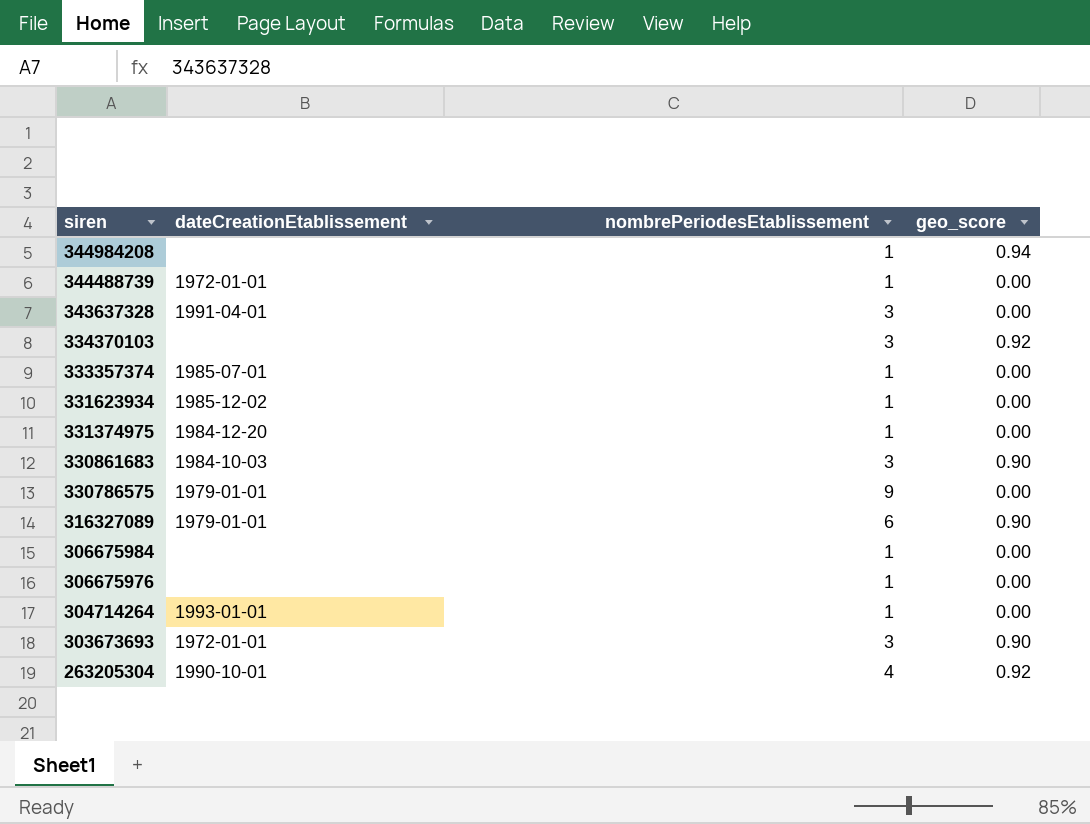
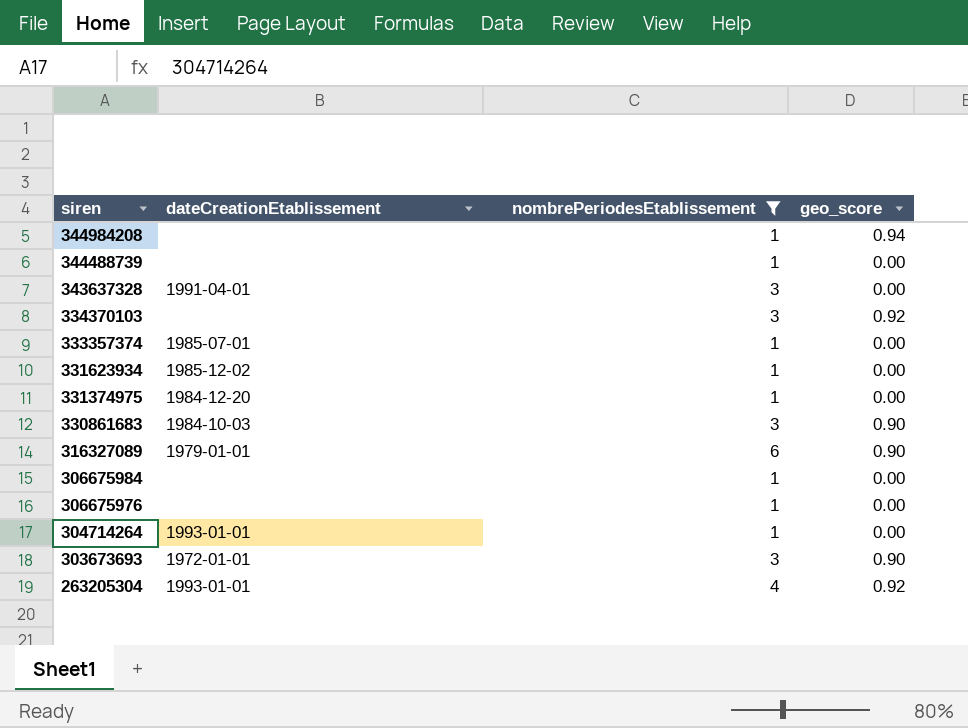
filter: none -> nombrePeriodesEtablissement != 9
344488739 | dateCreationEtablissement: 1972-01-01 -> none
263205304 | dateCreationEtablissement: 1990-10-01 -> 1993-01-01

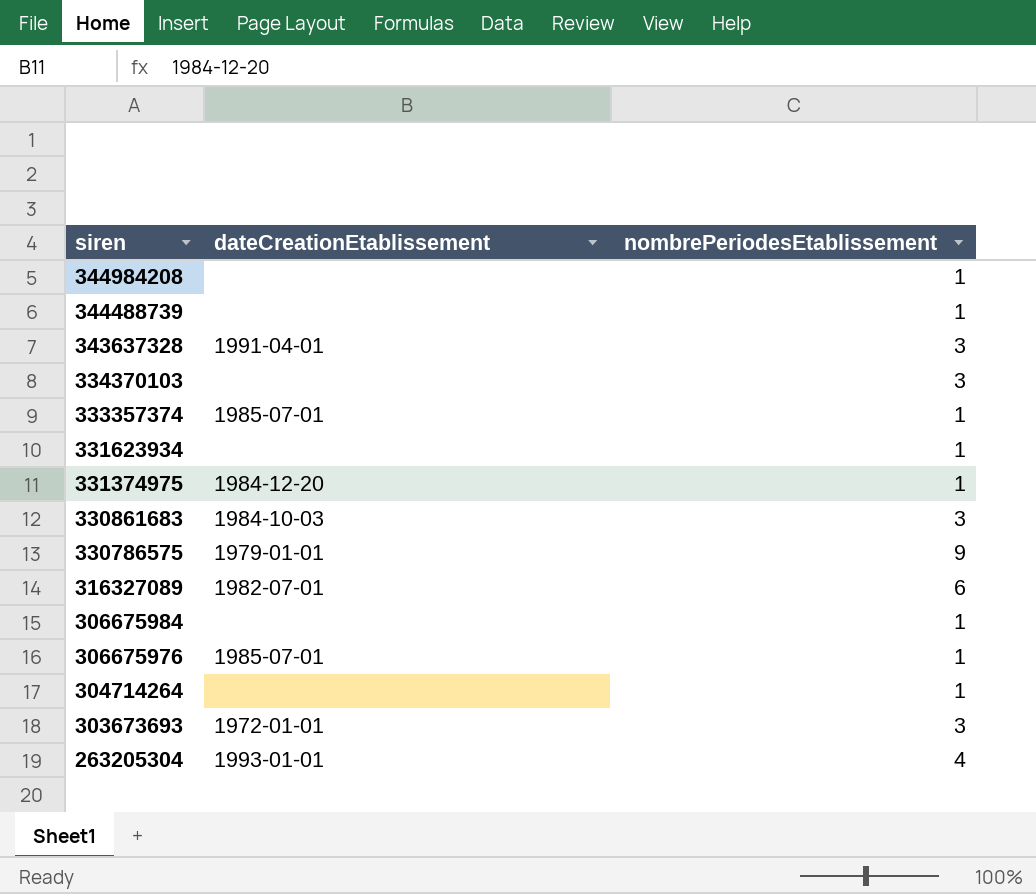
filter: nombrePeriodesEtablissement != 9 -> none
column geo_score | position: 4 -> none
331623934 | dateCreationEtablissement: 1985-12-02 -> none
316327089 | dateCreationEtablissement: 1979-01-01 -> 1982-07-01
306675976 | dateCreationEtablissement: none -> 1985-07-01
304714264 | dateCreationEtablissement: 1993-01-01 -> none

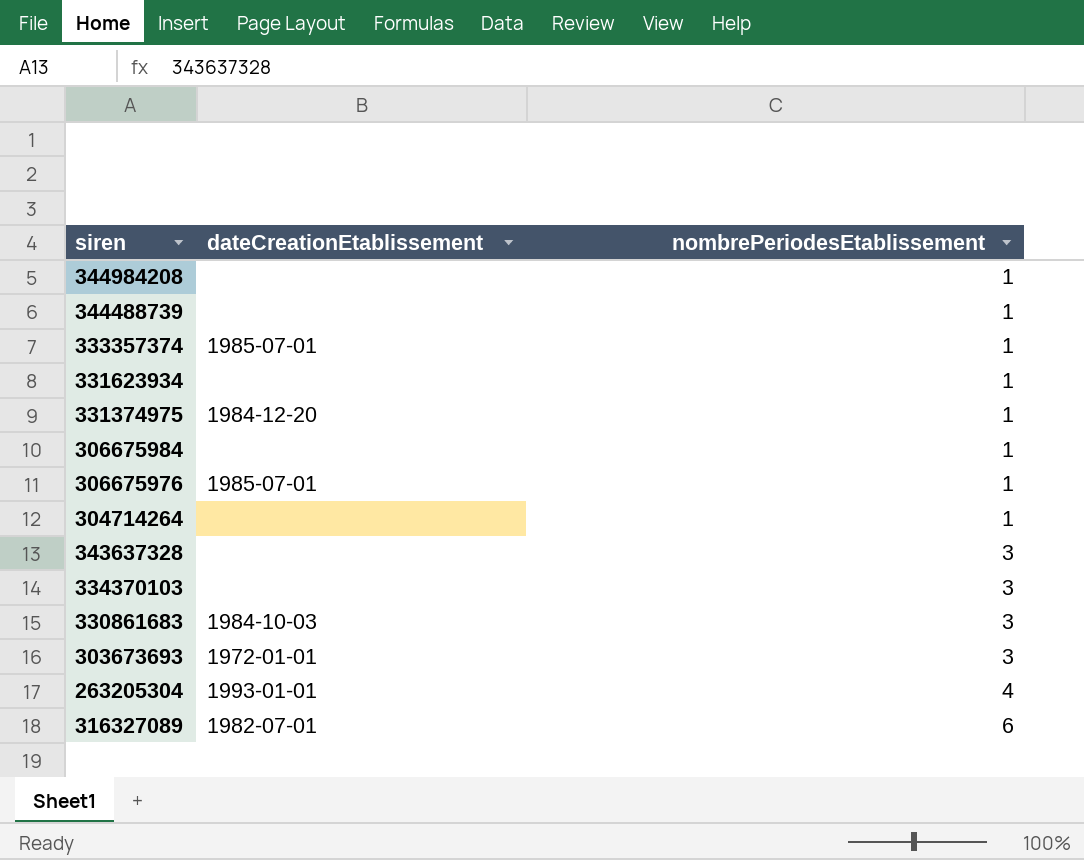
row order: siren descending -> nombrePeriodesEtablissement ascending
row 330786575: 1979-01-01 | 9 -> none
343637328 | dateCreationEtablissement: 1991-04-01 -> none

